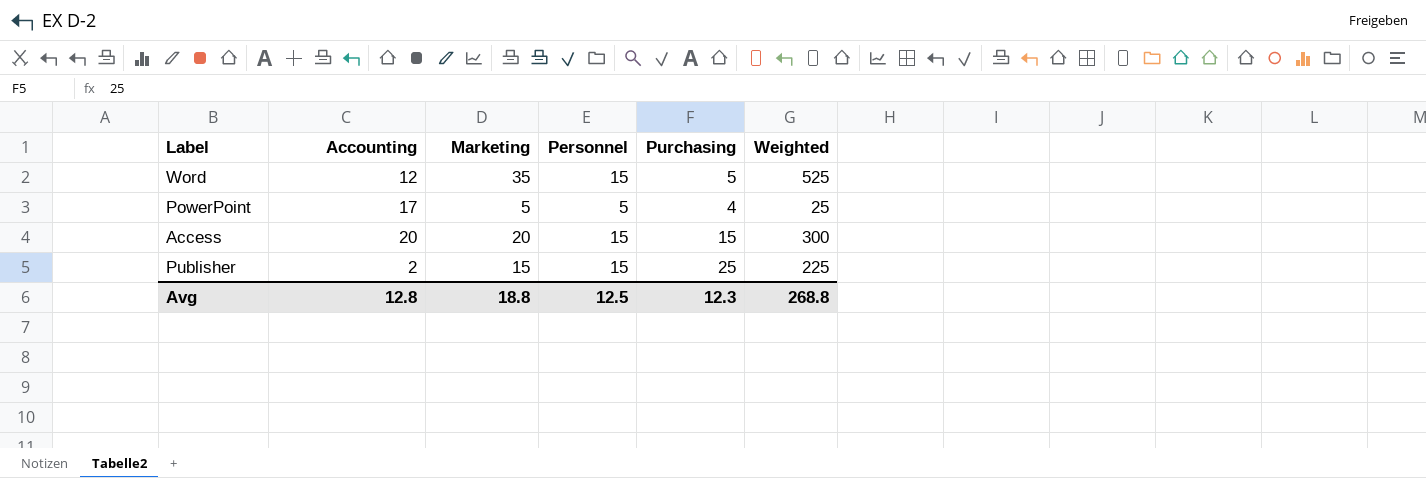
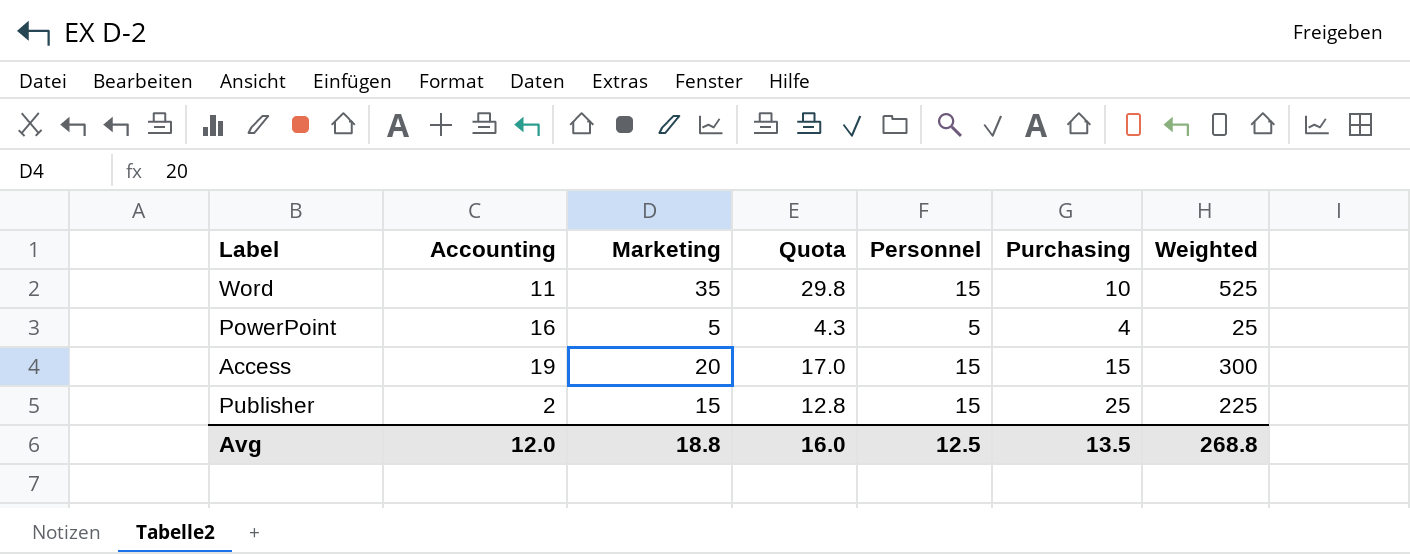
column Quota | formula: none -> [Marketing] * 0.85
Word | Accounting: 12 -> 11
Word | Purchasing: 5 -> 10
PowerPoint | Accounting: 17 -> 16
Access | Accounting: 20 -> 19
Avg | Accounting: 12.8 -> 12.0
Avg | Purchasing: 12.3 -> 13.5

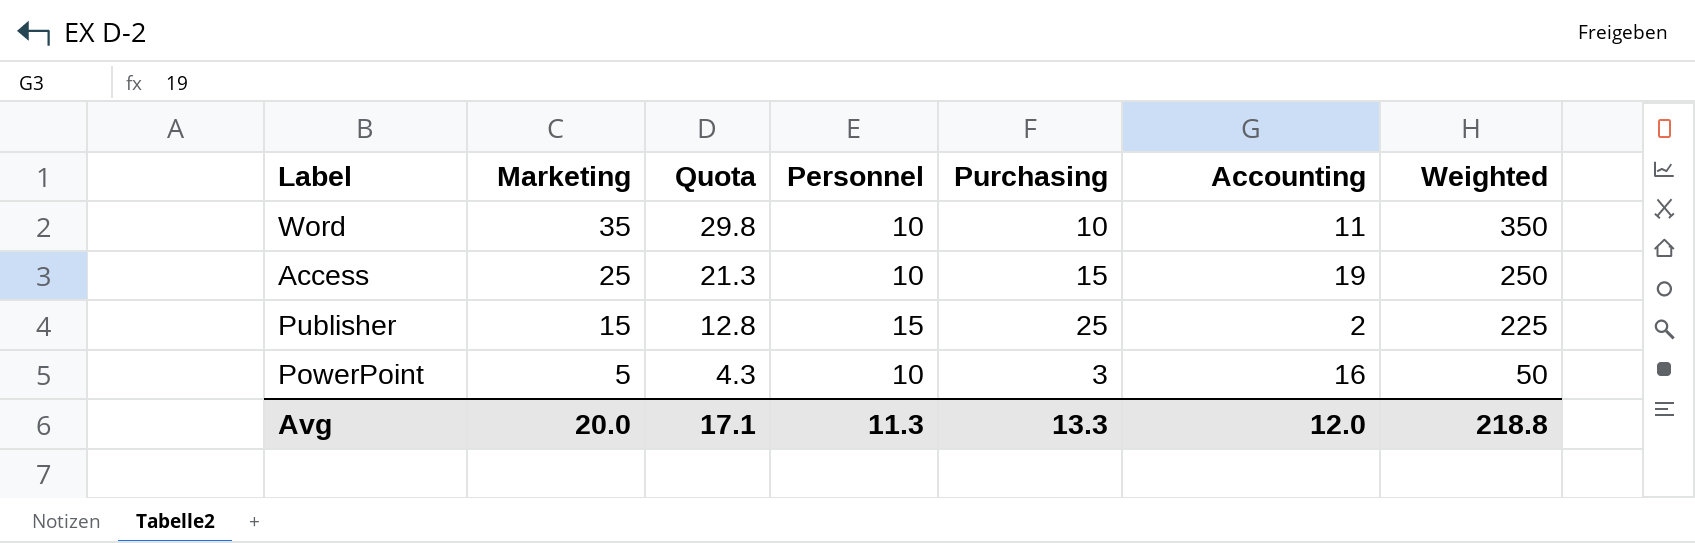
row order: none -> Marketing descending
column Accounting | position: 2 -> 6
Word | Personnel: 15 -> 10
Word | Weighted: 525 -> 350
Access | Marketing: 20 -> 25
Access | Quota: 17.0 -> 21.3
Access | Personnel: 15 -> 10
Access | Weighted: 300 -> 250
PowerPoint | Personnel: 5 -> 10
PowerPoint | Purchasing: 4 -> 3
PowerPoint | Weighted: 25 -> 50
Avg | Marketing: 18.8 -> 20.0
Avg | Quota: 16.0 -> 17.1
Avg | Personnel: 12.5 -> 11.3
Avg | Purchasing: 13.5 -> 13.3
Avg | Weighted: 268.8 -> 218.8

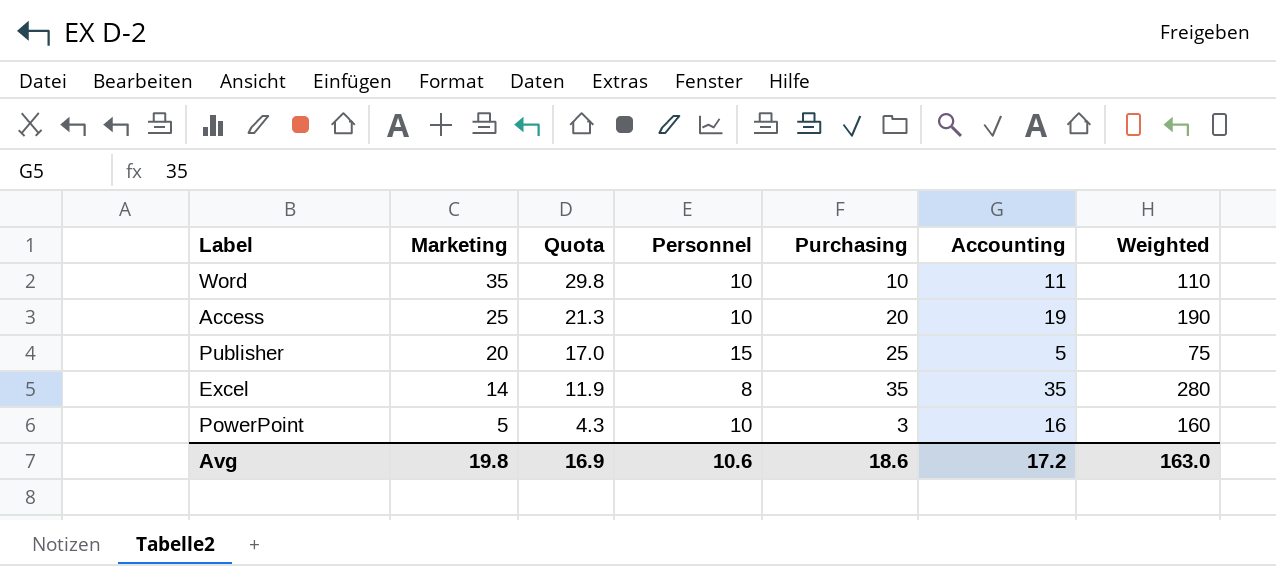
column Weighted | formula: [Marketing] * [Personnel] -> [Personnel] * [Accounting]
Access | Purchasing: 15 -> 20
Publisher | Marketing: 15 -> 20
Publisher | Quota: 12.8 -> 17.0
Publisher | Accounting: 2 -> 5
row Excel: none -> 14 | 11.9 | 8 | 35 | 35 | 280
Avg | Marketing: 20.0 -> 19.8
Avg | Quota: 17.1 -> 16.9
Avg | Personnel: 11.3 -> 10.6
Avg | Purchasing: 13.3 -> 18.6
Avg | Accounting: 12.0 -> 17.2
Avg | Weighted: 218.8 -> 163.0

